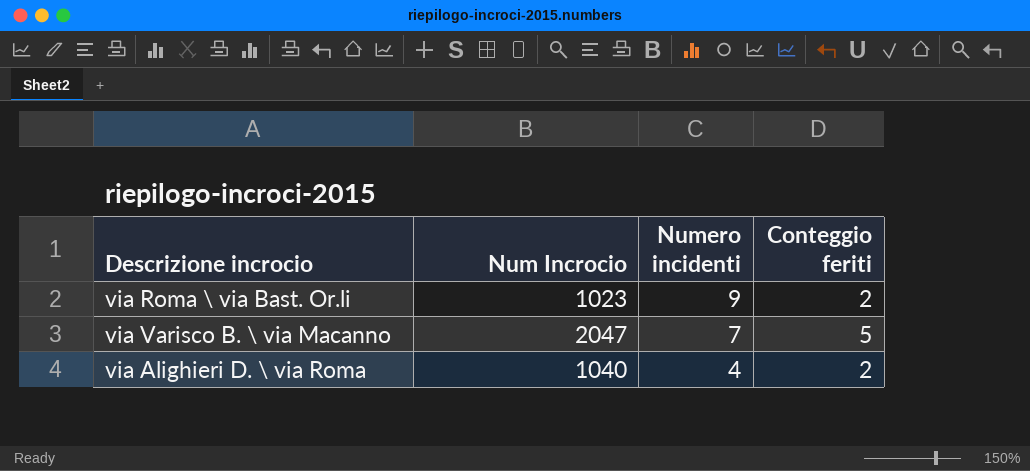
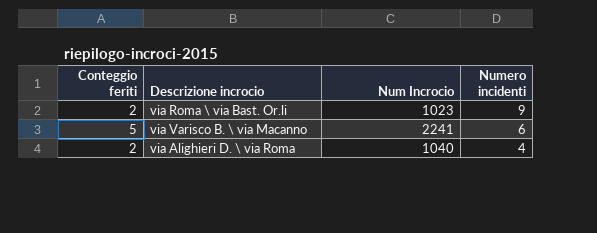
column Conteggio feriti | position: 4 -> 1
via Varisco B. \ via Macanno | Num Incrocio: 2047 -> 2241
via Varisco B. \ via Macanno | Numero incidenti: 7 -> 6

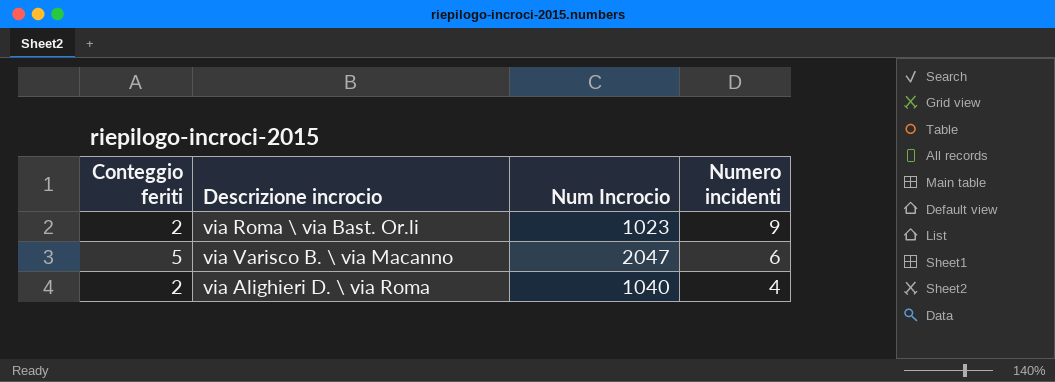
via Varisco B. \ via Macanno | Num Incrocio: 2241 -> 2047

